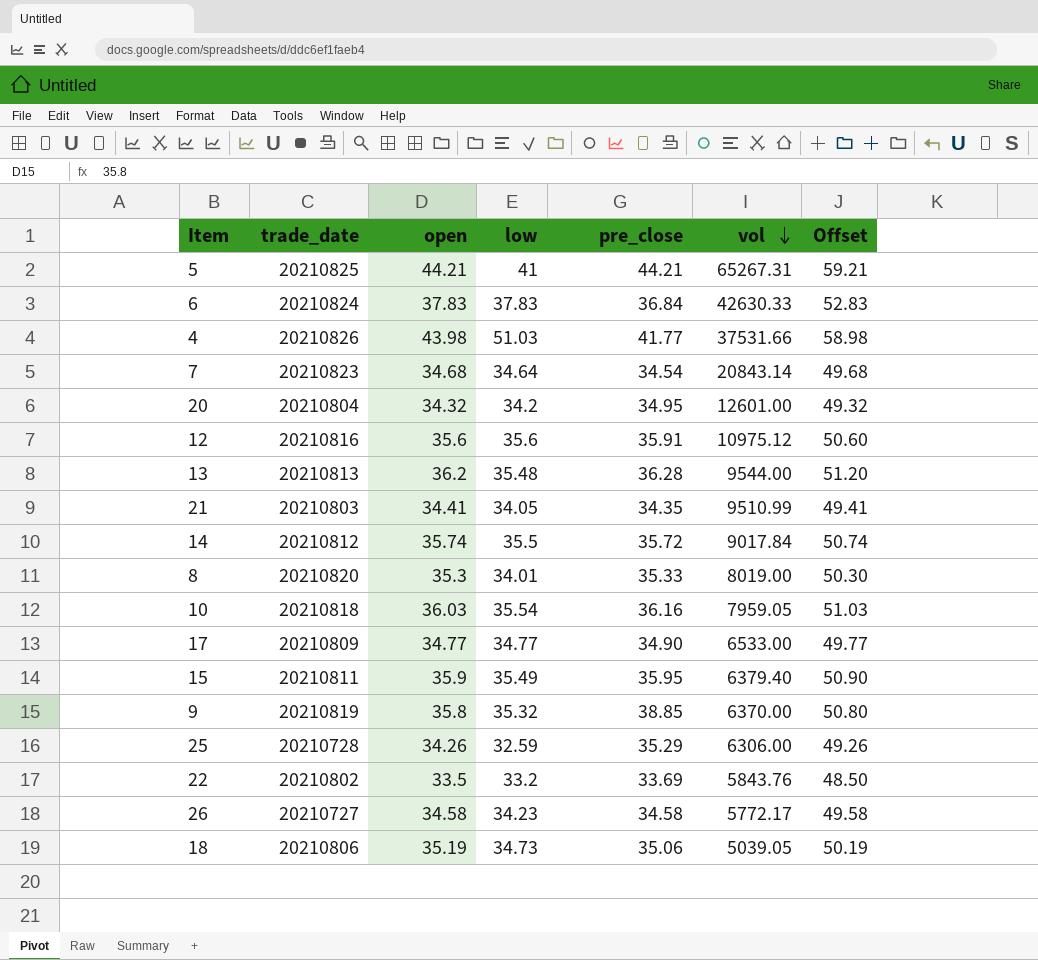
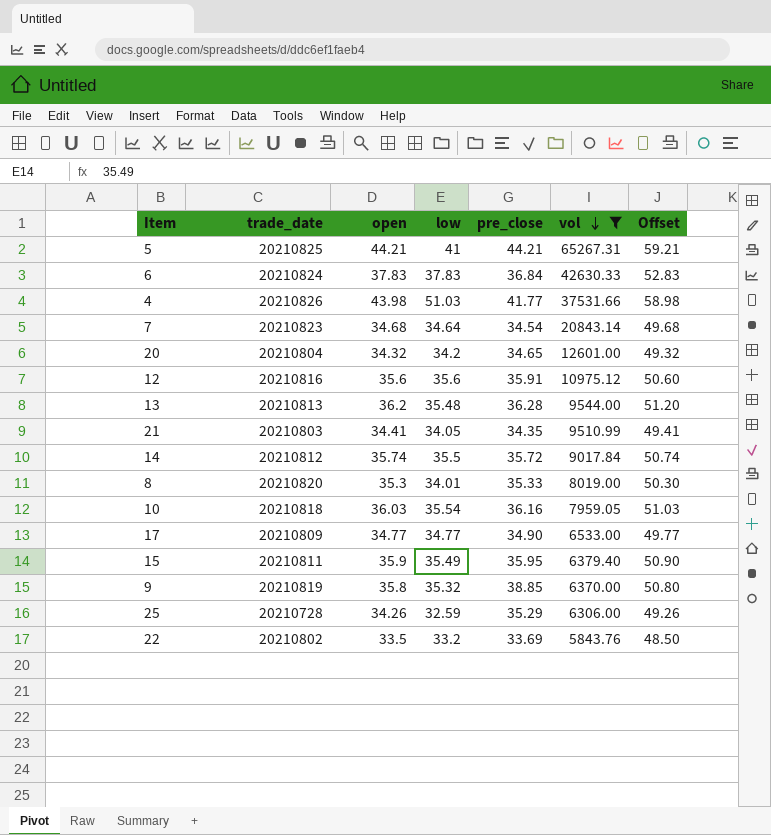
filter: none -> vol >= 5843.76
20 | pre_close: 34.95 -> 34.65

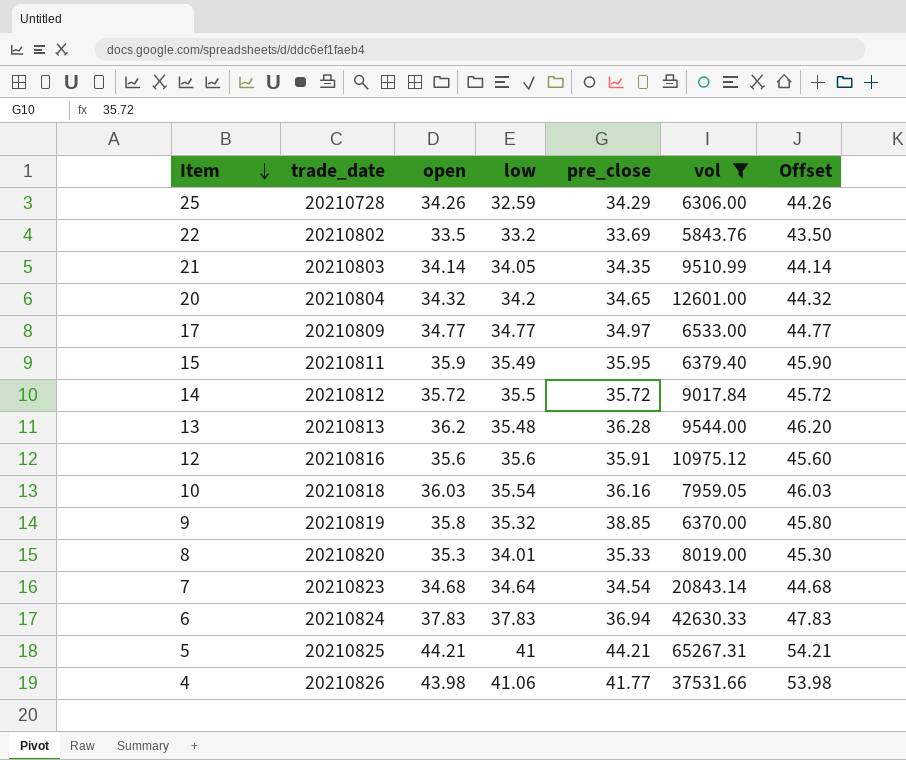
row order: vol descending -> Item descending
column Offset | formula: [open] + 15 -> [open] + 10
25 | pre_close: 35.29 -> 34.29
21 | open: 34.41 -> 34.14
17 | pre_close: 34.90 -> 34.97
14 | open: 35.74 -> 35.72
6 | pre_close: 36.84 -> 36.94
4 | low: 51.03 -> 41.06

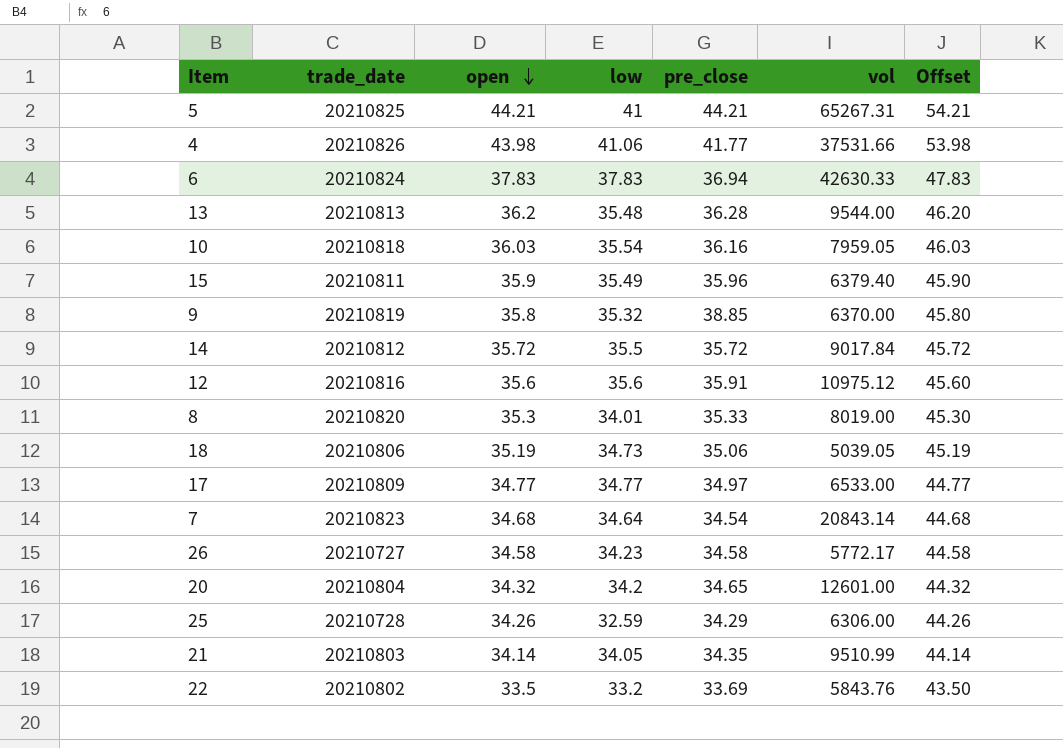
filter: vol >= 5843.76 -> none
row order: Item descending -> open descending
15 | pre_close: 35.95 -> 35.96

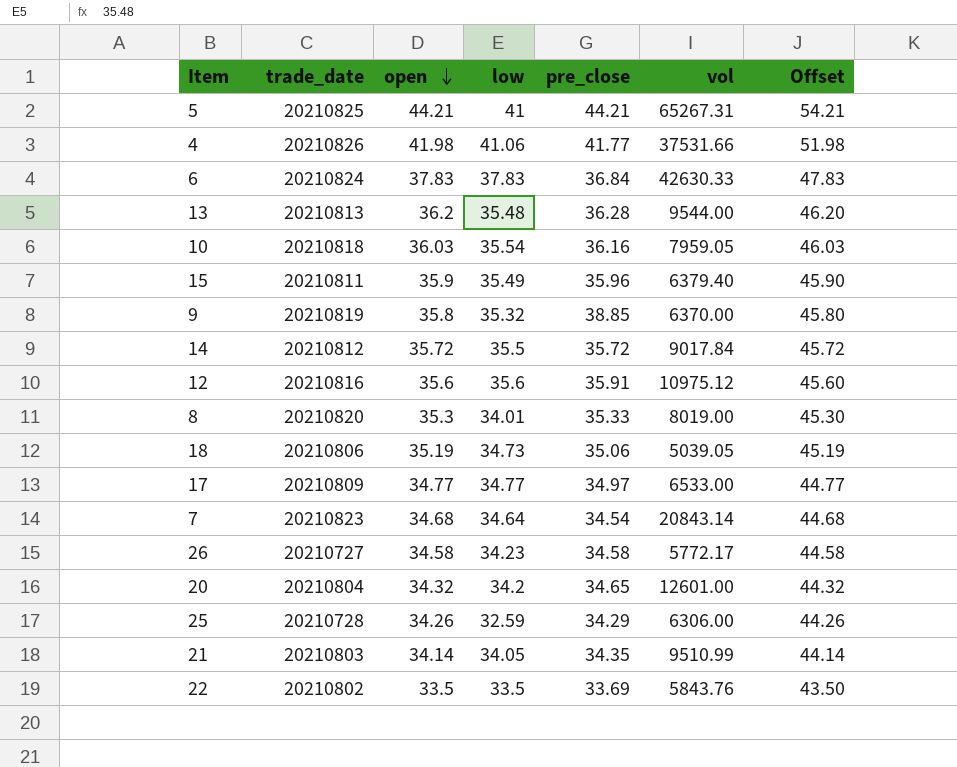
4 | open: 43.98 -> 41.98
4 | Offset: 53.98 -> 51.98
6 | pre_close: 36.94 -> 36.84
22 | low: 33.2 -> 33.5

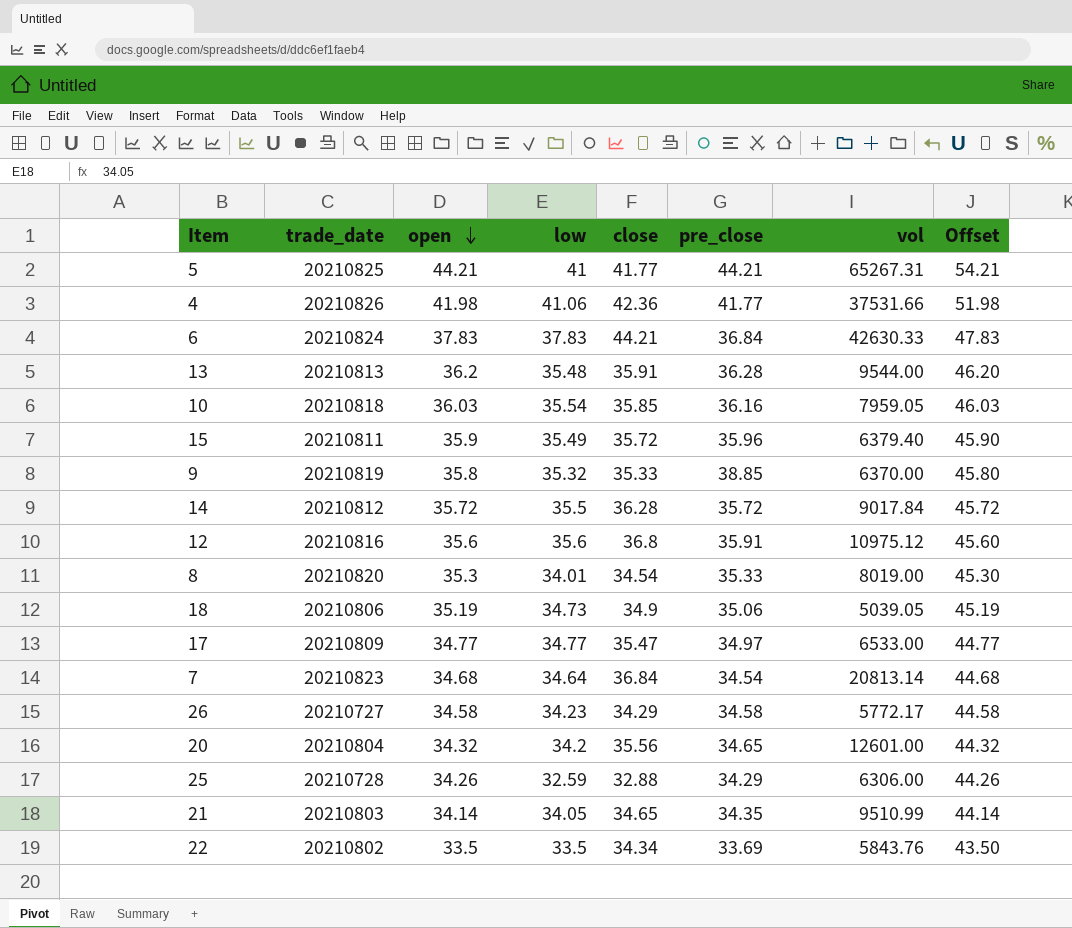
column close | position: none -> 5
7 | vol: 20843.14 -> 20813.14

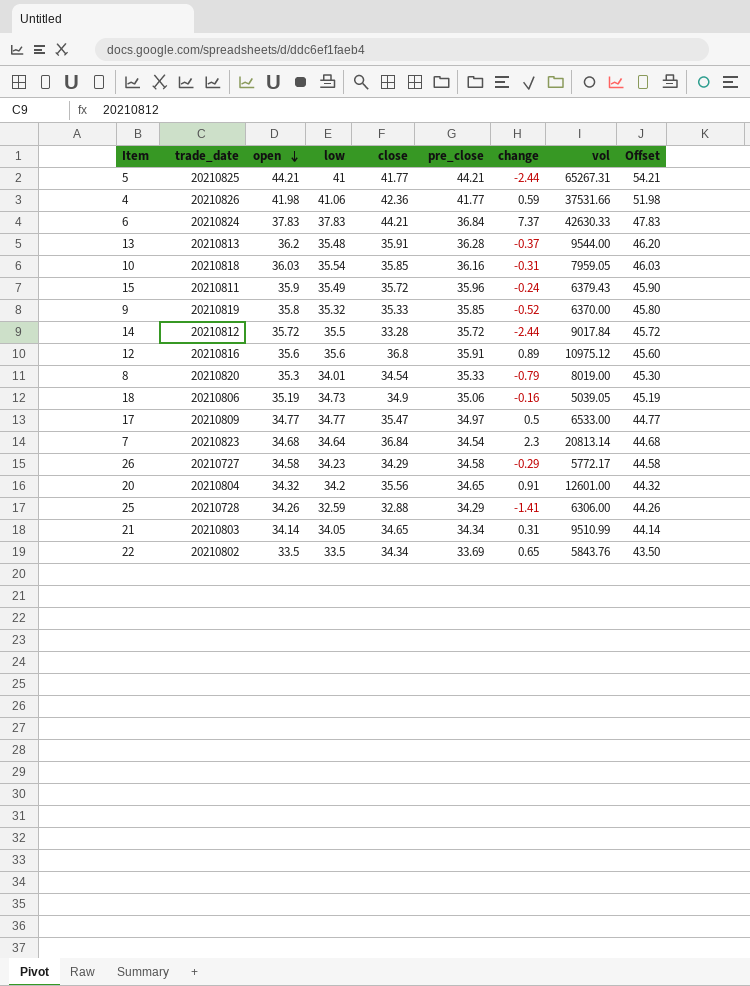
column change | formula: none -> [close] - [pre_close]
15 | vol: 6379.40 -> 6379.43
9 | pre_close: 38.85 -> 35.85
14 | close: 36.28 -> 33.28
21 | pre_close: 34.35 -> 34.34

